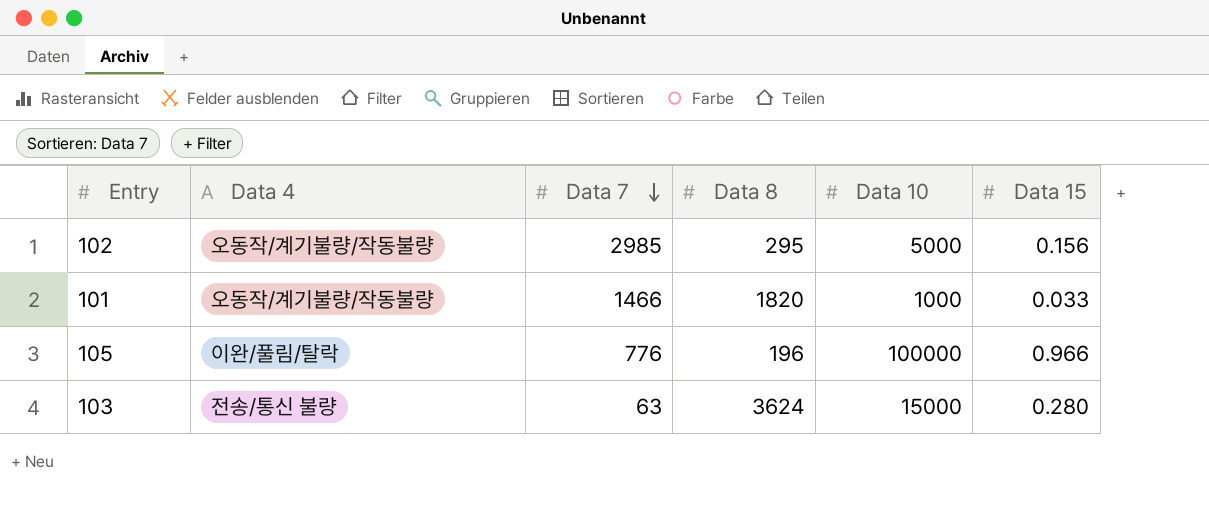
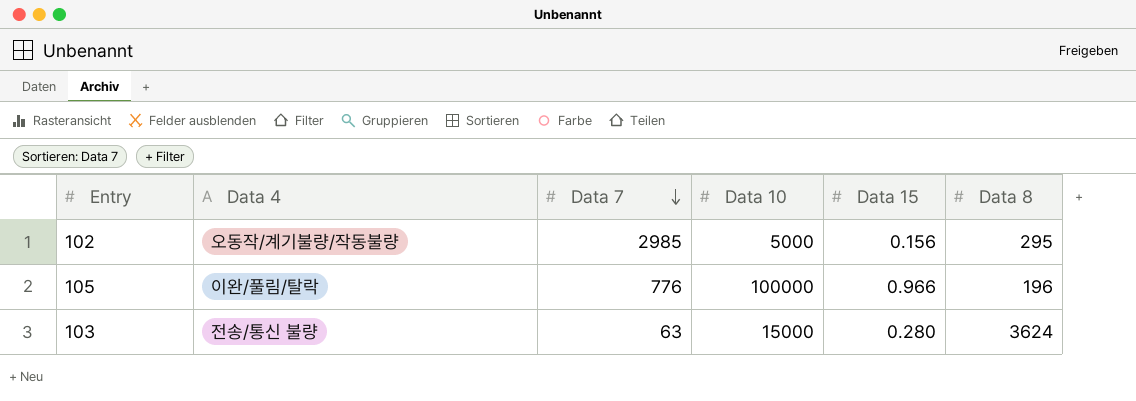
column Data 8 | position: 4 -> 6
row 101: 오동작/계기불량/작동불량 | 1466 | 1820 | 1000 | 0.033 -> none

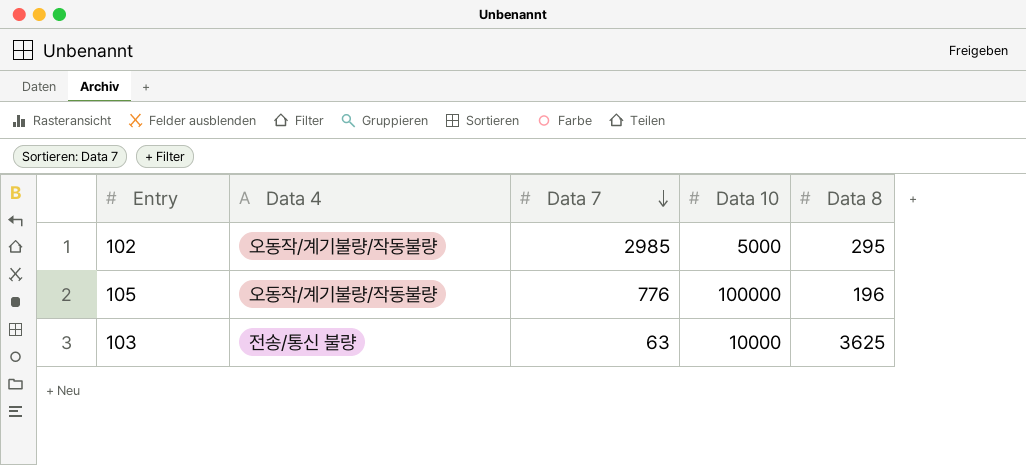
column Data 15 | position: 5 -> none
105 | Data 4: 이완/풀림/탈락 -> 오동작/계기불량/작동불량
103 | Data 10: 15000 -> 10000
103 | Data 8: 3624 -> 3625

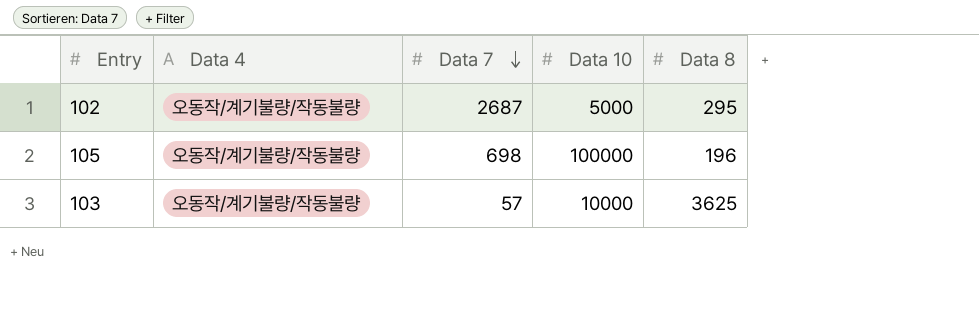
102 | Data 7: 2985 -> 2687
105 | Data 7: 776 -> 698
103 | Data 4: 전송/통신 불량 -> 오동작/계기불량/작동불량
103 | Data 7: 63 -> 57

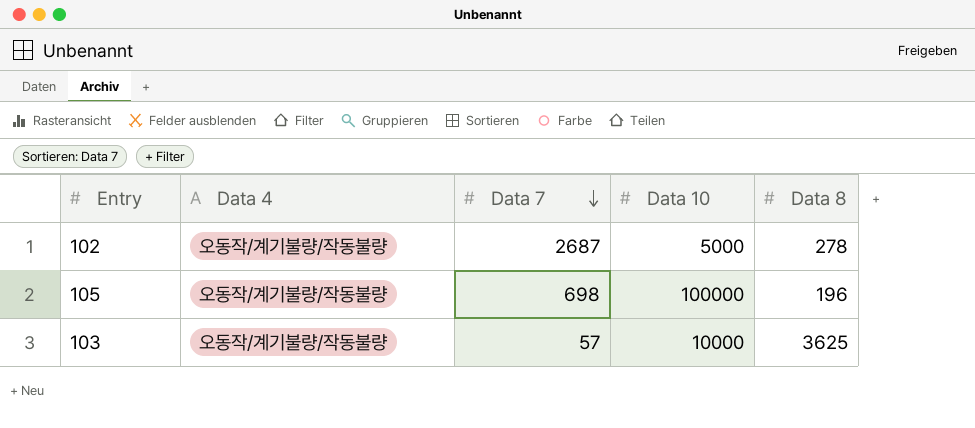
102 | Data 8: 295 -> 278

